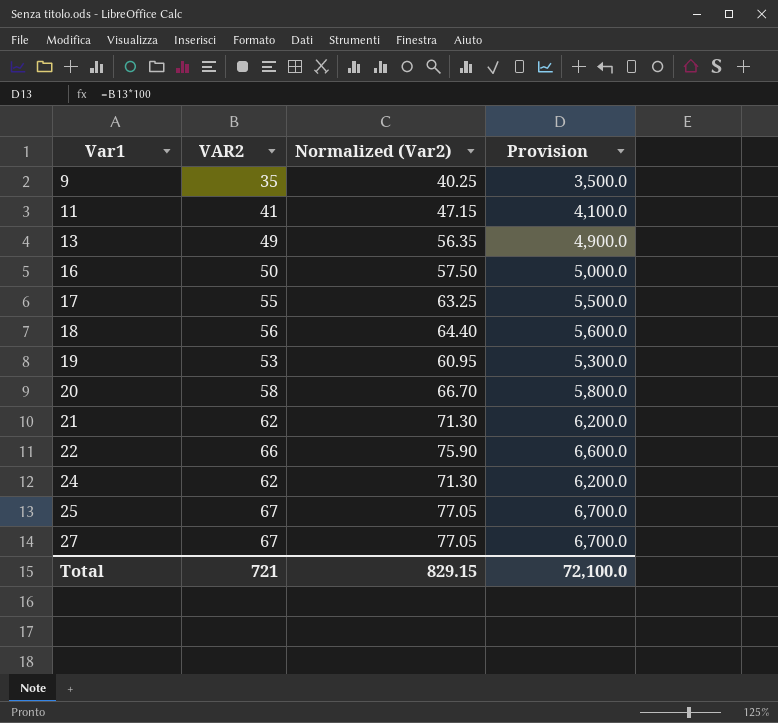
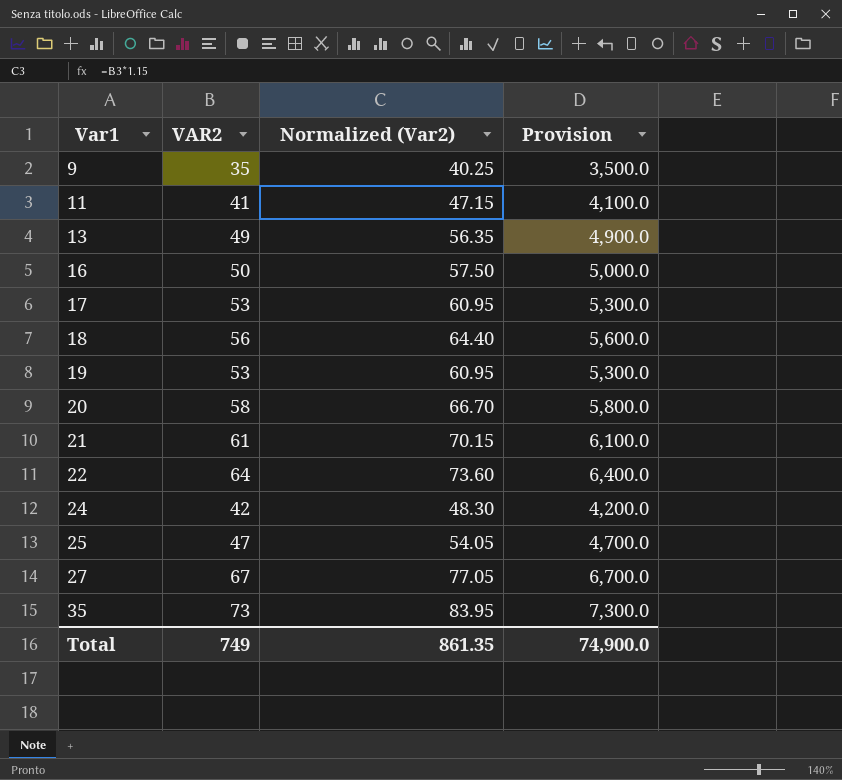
17 | VAR2: 55 -> 53
17 | Normalized (Var2): 63.25 -> 60.95
17 | Provision: 5,500.0 -> 5,300.0
21 | VAR2: 62 -> 61
21 | Normalized (Var2): 71.30 -> 70.15
21 | Provision: 6,200.0 -> 6,100.0
22 | VAR2: 66 -> 64
22 | Normalized (Var2): 75.90 -> 73.60
22 | Provision: 6,600.0 -> 6,400.0
24 | VAR2: 62 -> 42
24 | Normalized (Var2): 71.30 -> 48.30
24 | Provision: 6,200.0 -> 4,200.0
25 | VAR2: 67 -> 47
25 | Normalized (Var2): 77.05 -> 54.05
25 | Provision: 6,700.0 -> 4,700.0
row 35: none -> 73 | 83.95 | 7,300.0
Total | VAR2: 721 -> 749
Total | Normalized (Var2): 829.15 -> 861.35
Total | Provision: 72,100.0 -> 74,900.0

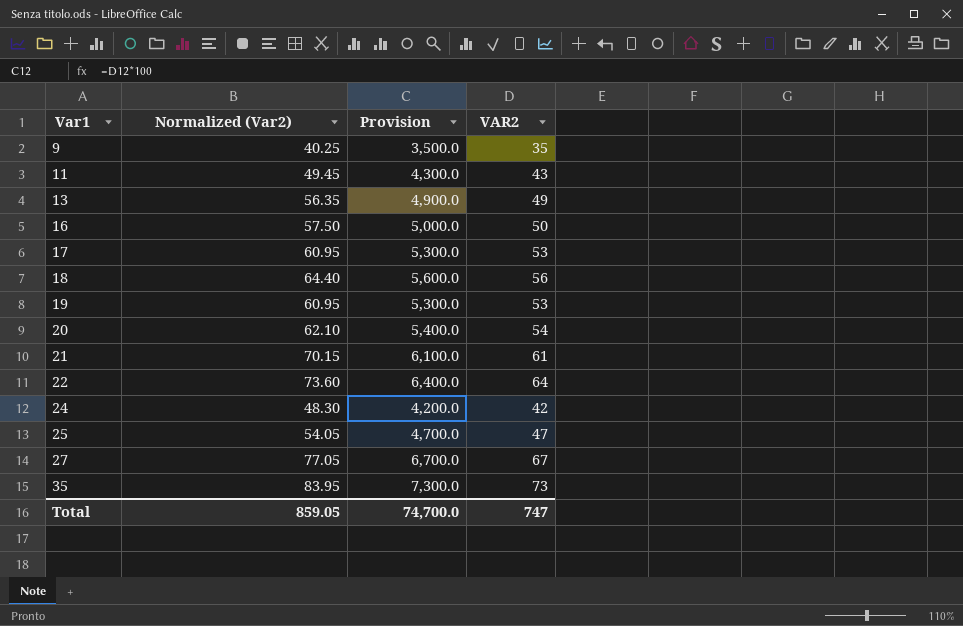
column VAR2 | position: 2 -> 4
11 | Normalized (Var2): 47.15 -> 49.45
11 | Provision: 4,100.0 -> 4,300.0
11 | VAR2: 41 -> 43
20 | Normalized (Var2): 66.70 -> 62.10
20 | Provision: 5,800.0 -> 5,400.0
20 | VAR2: 58 -> 54
Total | Normalized (Var2): 861.35 -> 859.05
Total | Provision: 74,900.0 -> 74,700.0
Total | VAR2: 749 -> 747

